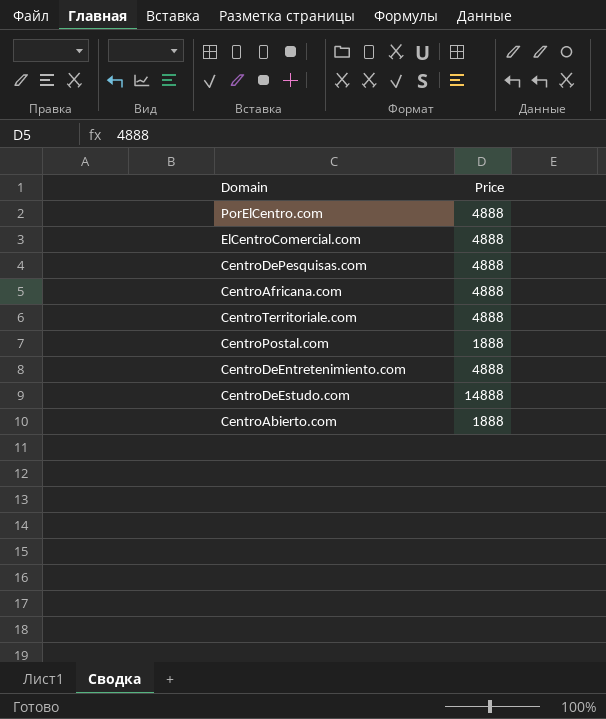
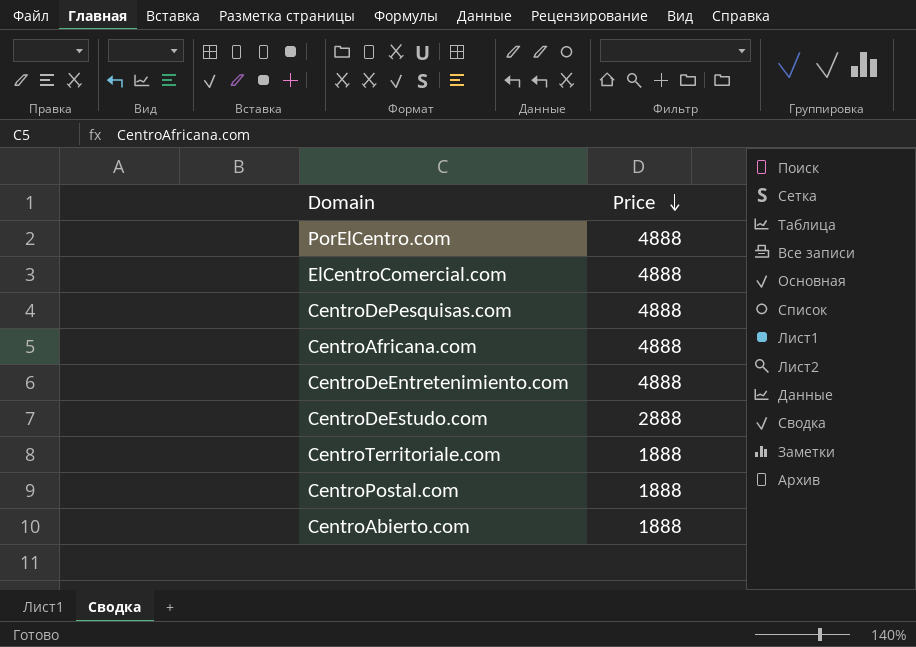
row order: none -> Price descending
CentroDeEstudo.com | Price: 14888 -> 2888
CentroTerritoriale.com | Price: 4888 -> 1888

